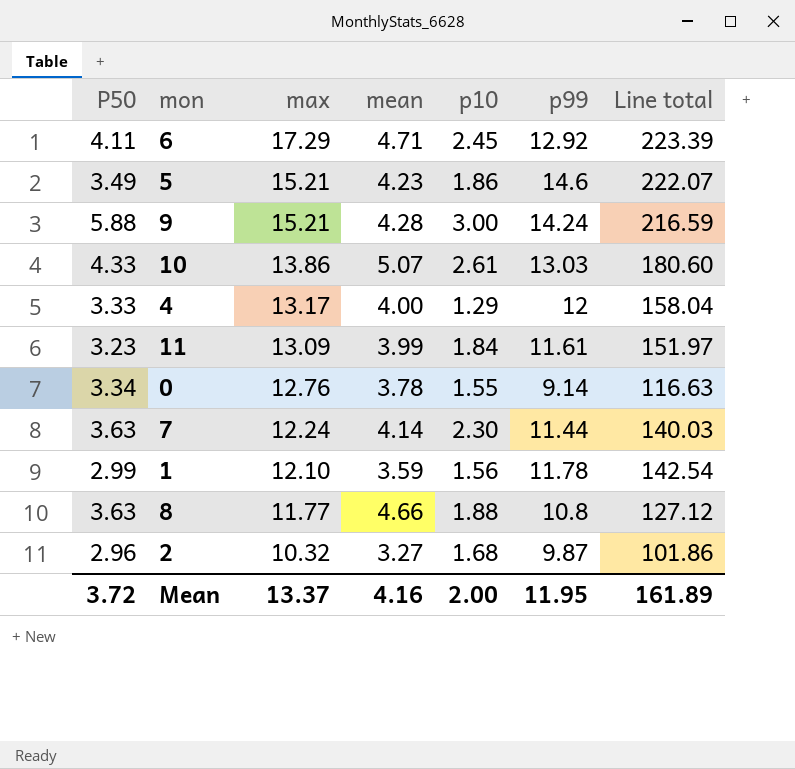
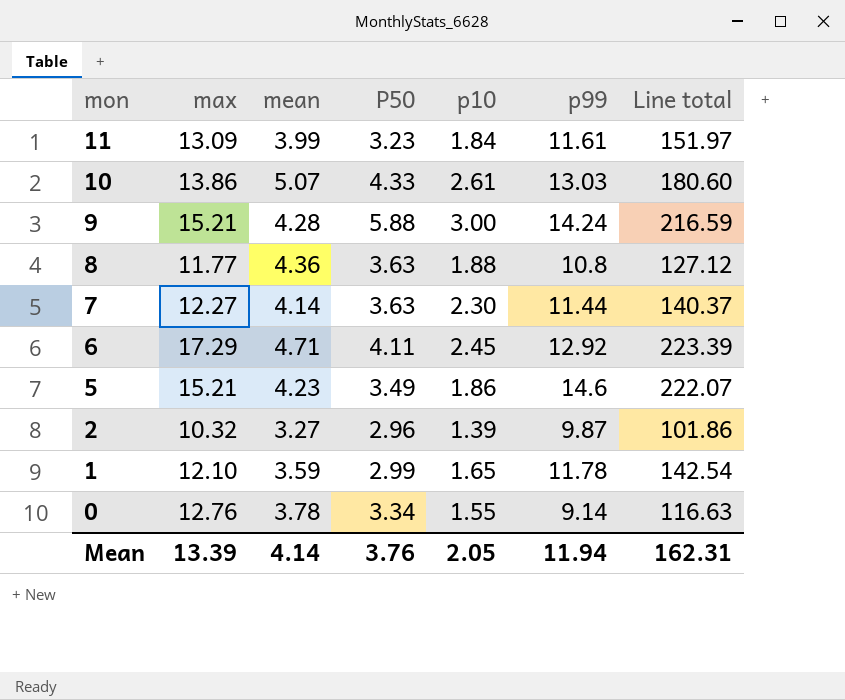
row order: max descending -> mon descending
column P50 | position: 1 -> 4
row 4: 3.33 | 13.17 | 4.00 | 1.29 | 12 | 158.04 -> none
8 | mean: 4.66 -> 4.36
7 | max: 12.24 -> 12.27
7 | Line total: 140.03 -> 140.37
2 | p10: 1.68 -> 1.39
1 | p10: 1.56 -> 1.65
Mean | max: 13.37 -> 13.39
Mean | mean: 4.16 -> 4.14
Mean | P50: 3.72 -> 3.76
Mean | p10: 2.00 -> 2.05
Mean | p99: 11.95 -> 11.94
Mean | Line total: 161.89 -> 162.31

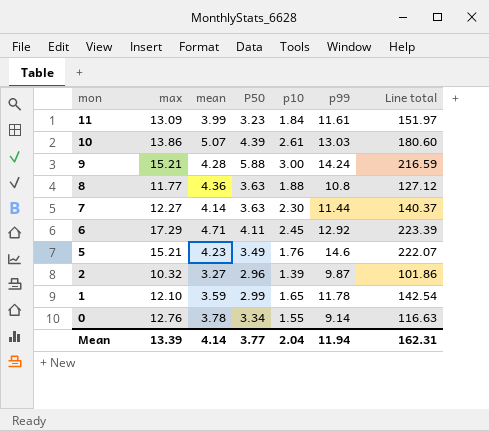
10 | P50: 4.33 -> 4.39
5 | p10: 1.86 -> 1.76
Mean | P50: 3.76 -> 3.77
Mean | p10: 2.05 -> 2.04

